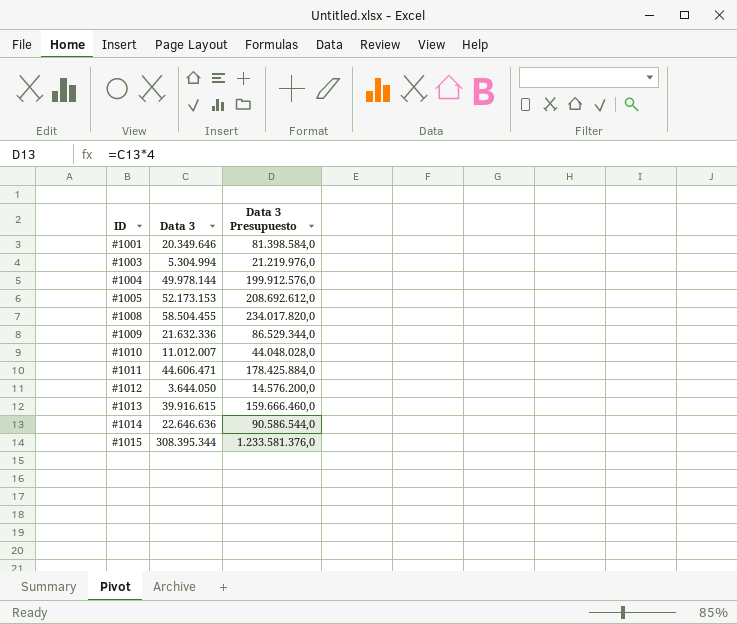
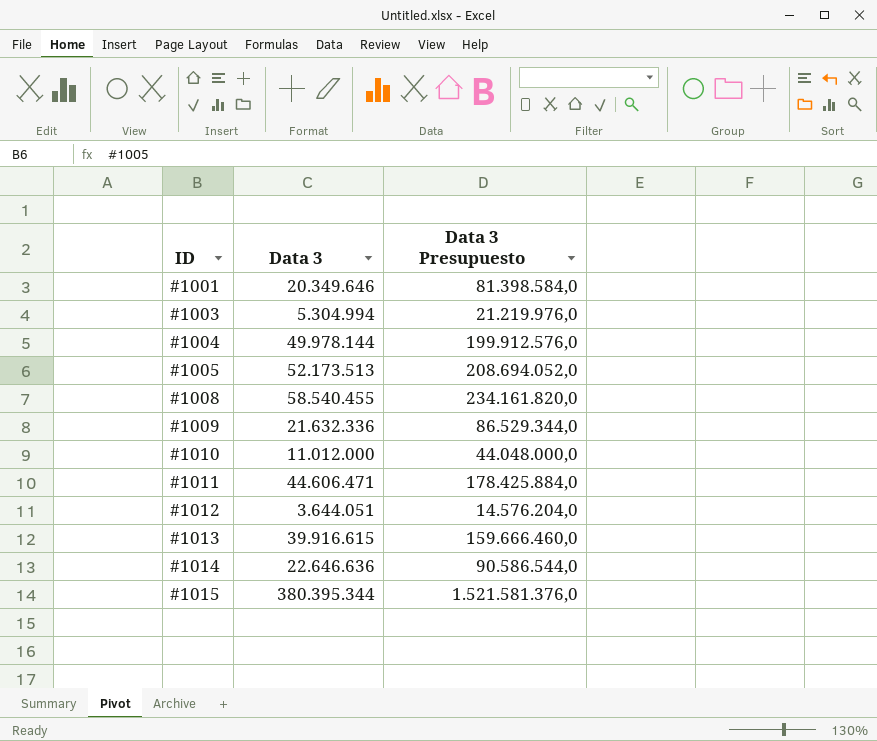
#1005 | Data 3: 52.173.153 -> 52.173.513
#1005 | Data 3 Presupuesto: 208.692.612,0 -> 208.694.052,0
#1008 | Data 3: 58.504.455 -> 58.540.455
#1008 | Data 3 Presupuesto: 234.017.820,0 -> 234.161.820,0
#1010 | Data 3: 11.012.007 -> 11.012.000
#1010 | Data 3 Presupuesto: 44.048.028,0 -> 44.048.000,0
#1012 | Data 3: 3.644.050 -> 3.644.051
#1012 | Data 3 Presupuesto: 14.576.200,0 -> 14.576.204,0
#1015 | Data 3: 308.395.344 -> 380.395.344
#1015 | Data 3 Presupuesto: 1.233.581.376,0 -> 1.521.581.376,0

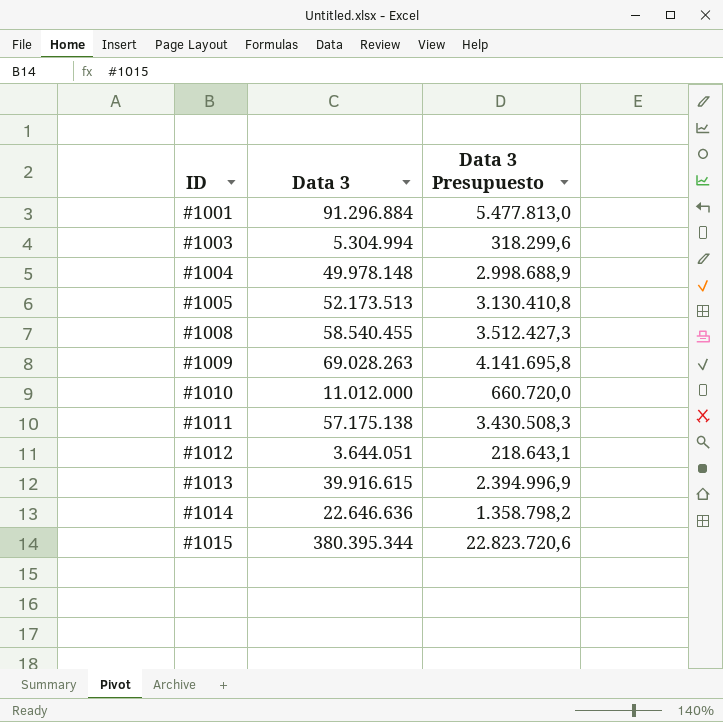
column Data 3 Presupuesto | formula: [Data 3] * 4 -> [Data 3] * 0,06
#1001 | Data 3: 20.349.646 -> 91.296.884
#1004 | Data 3: 49.978.144 -> 49.978.148
#1009 | Data 3: 21.632.336 -> 69.028.263
#1011 | Data 3: 44.606.471 -> 57.175.138

